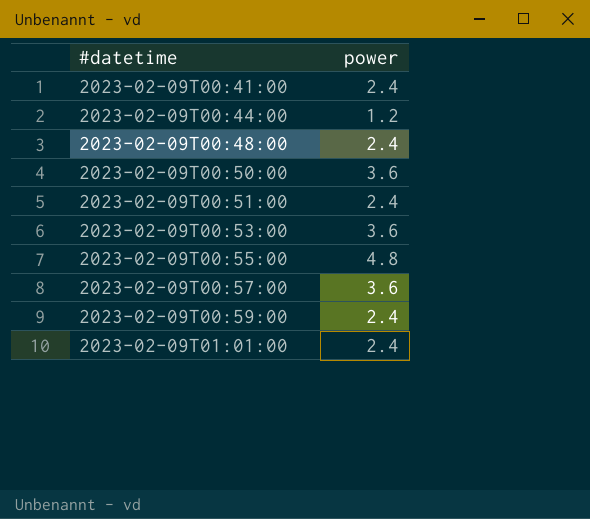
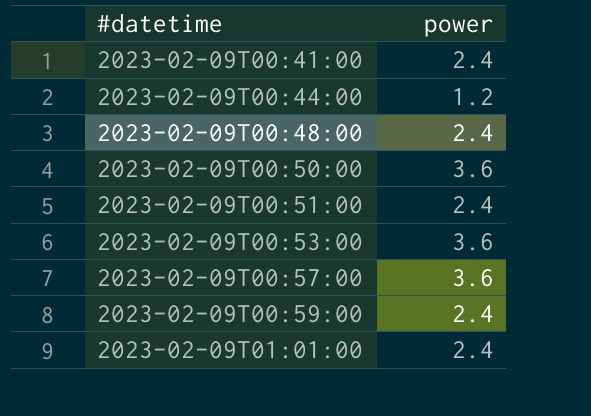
row 2023-02-09T00:55:00: 4.8 -> none

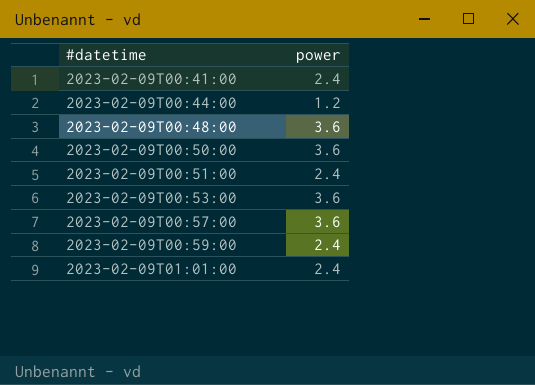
2023-02-09T00:48:00 | power: 2.4 -> 3.6

